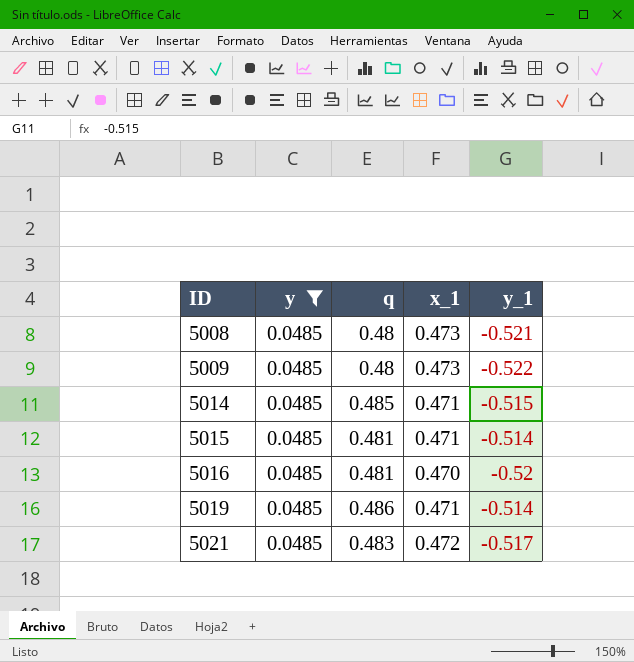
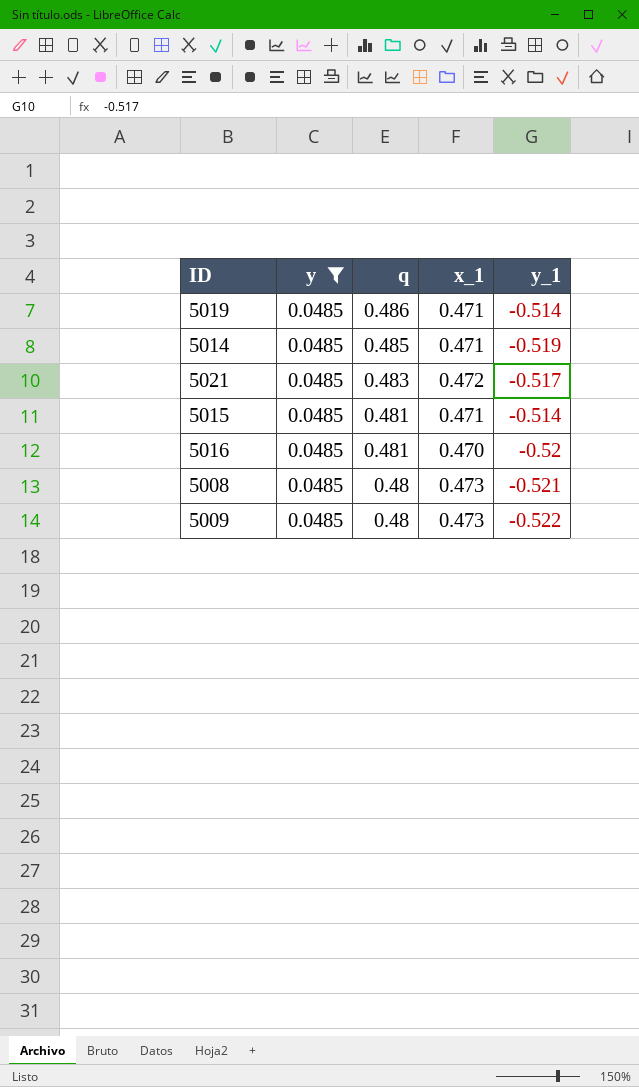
row order: ID ascending -> q descending
5014 | y_1: -0.515 -> -0.519

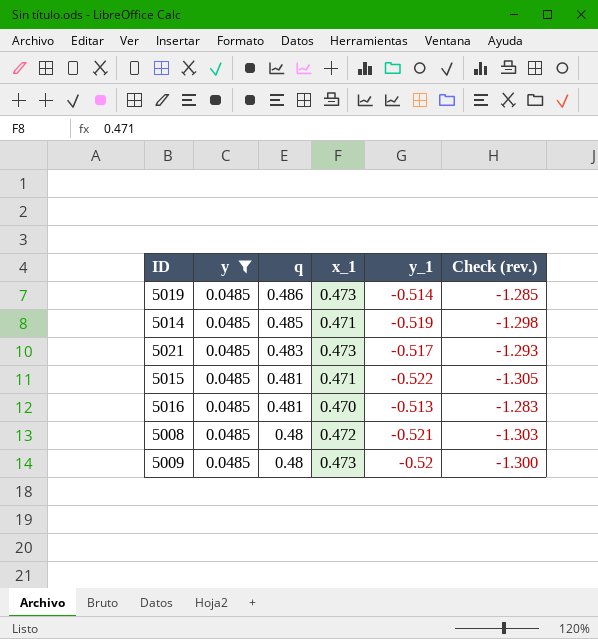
column Check (rev.) | formula: none -> [y_1] * 2.5
5019 | x_1: 0.471 -> 0.473
5021 | x_1: 0.472 -> 0.473
5015 | y_1: -0.514 -> -0.522
5016 | y_1: -0.52 -> -0.513
5008 | x_1: 0.473 -> 0.472
5009 | y_1: -0.522 -> -0.52

